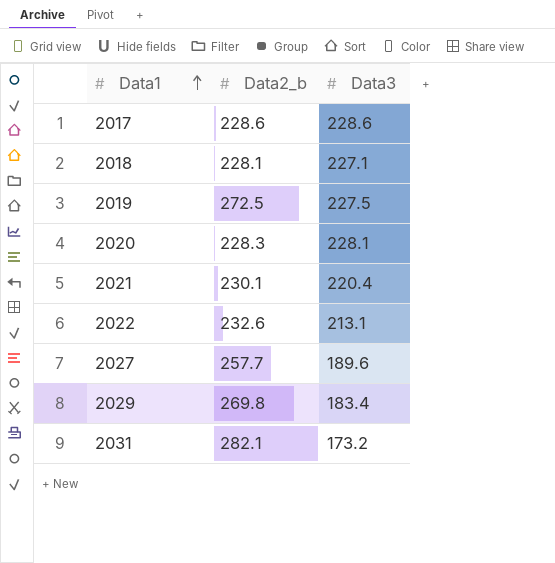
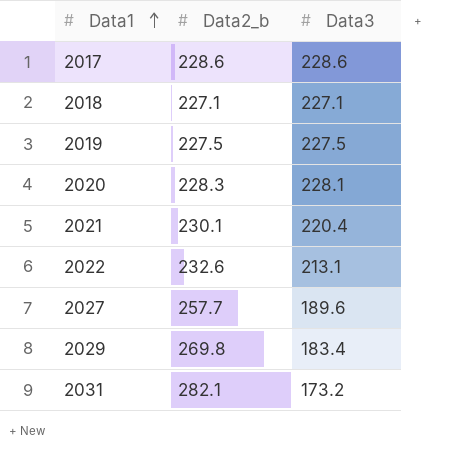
2018 | Data2_b: 228.1 -> 227.1
2019 | Data2_b: 272.5 -> 227.5

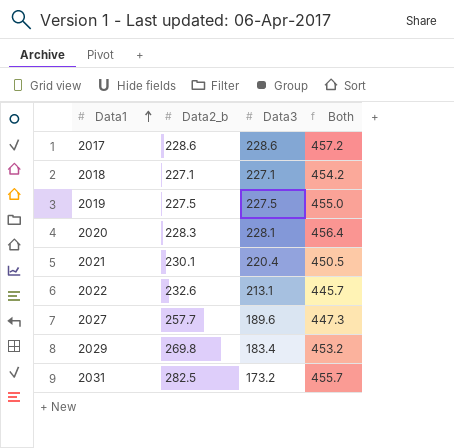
column Both | formula: none -> [Data2_b] + [Data3]
2031 | Data2_b: 282.1 -> 282.5

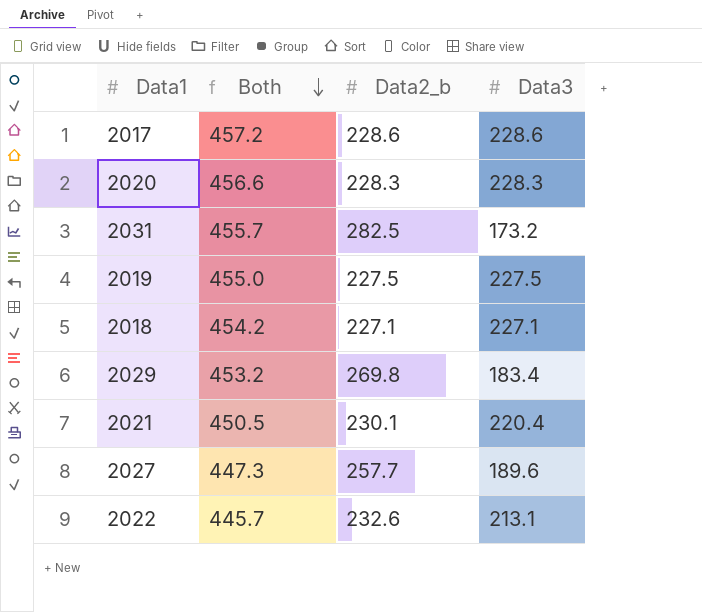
row order: Data1 ascending -> Both descending
column Both | position: 4 -> 2
2020 | Both: 456.4 -> 456.6
2020 | Data3: 228.1 -> 228.3

